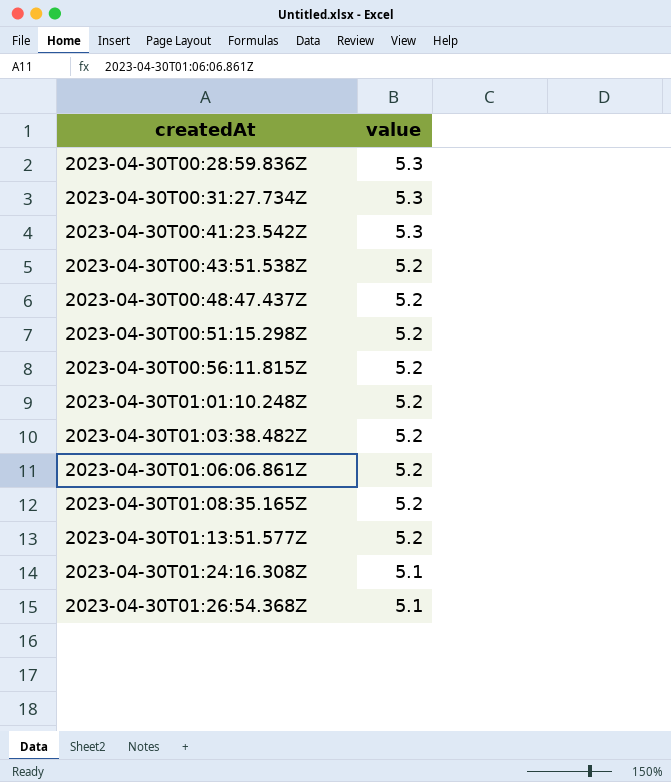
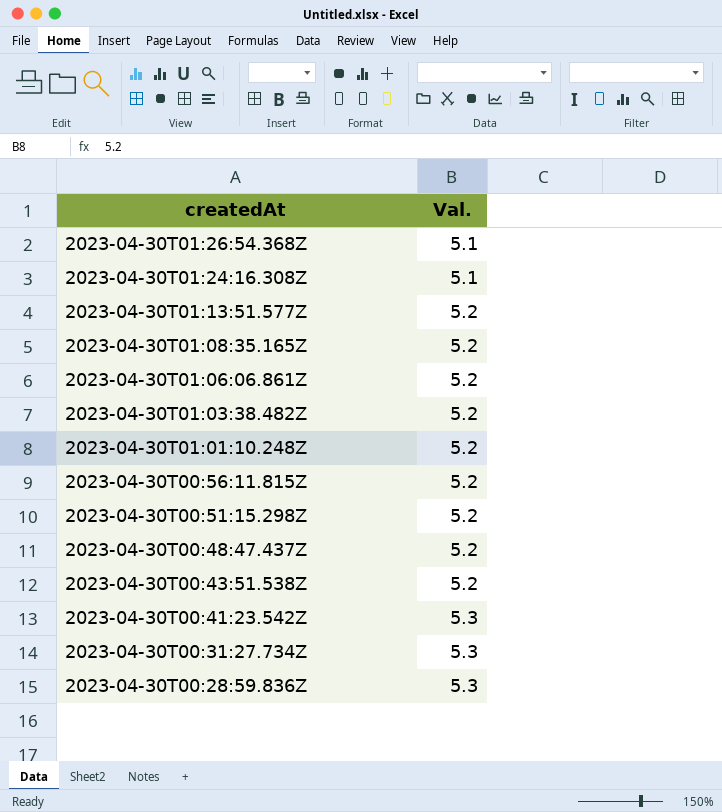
row order: createdAt ascending -> createdAt descending
column name: value -> Val.

